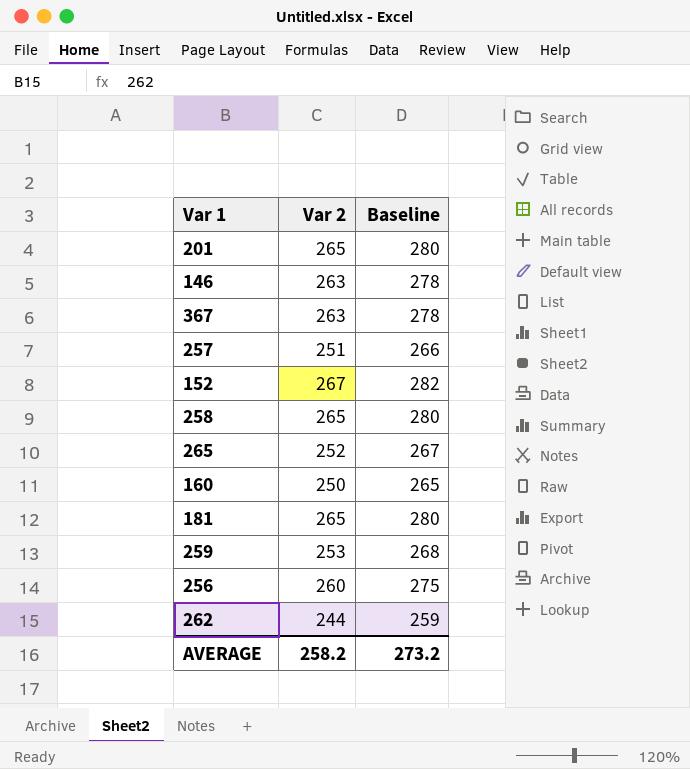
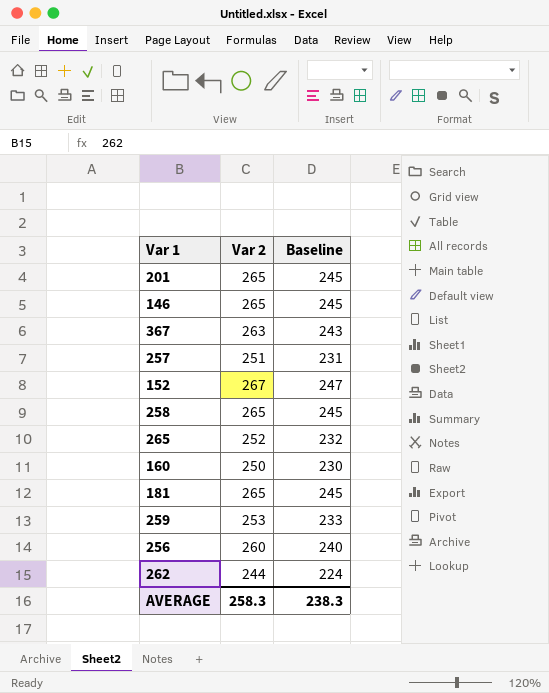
column Baseline | formula: [Var 2] + 15 -> [Var 2] - 20
146 | Var 2: 263 -> 265
AVERAGE | Var 2: 258.2 -> 258.3
AVERAGE | Baseline: 273.2 -> 238.3

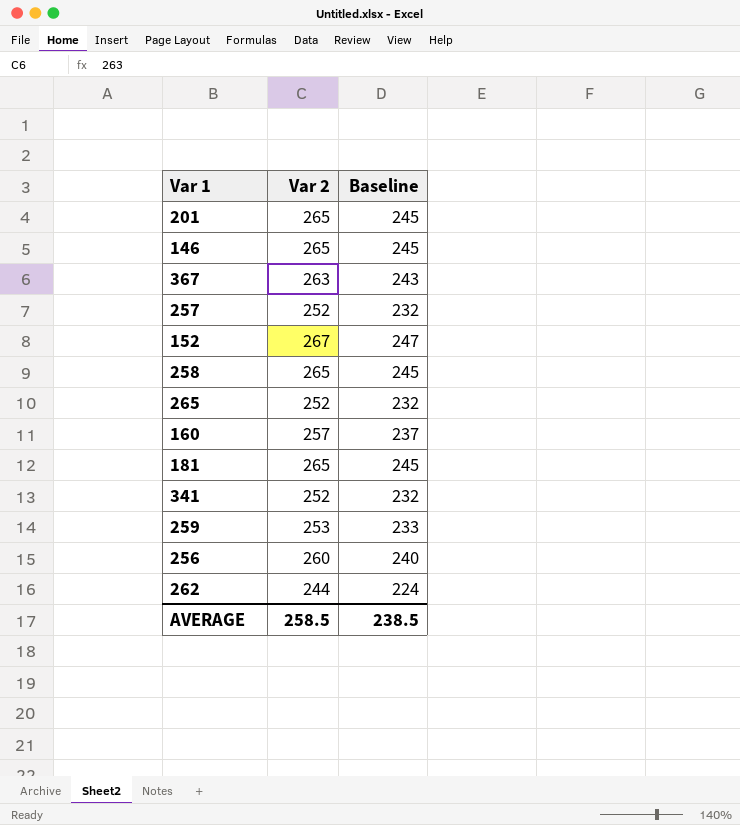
257 | Var 2: 251 -> 252
257 | Baseline: 231 -> 232
160 | Var 2: 250 -> 257
160 | Baseline: 230 -> 237
row 341: none -> 252 | 232
AVERAGE | Var 2: 258.3 -> 258.5
AVERAGE | Baseline: 238.3 -> 238.5

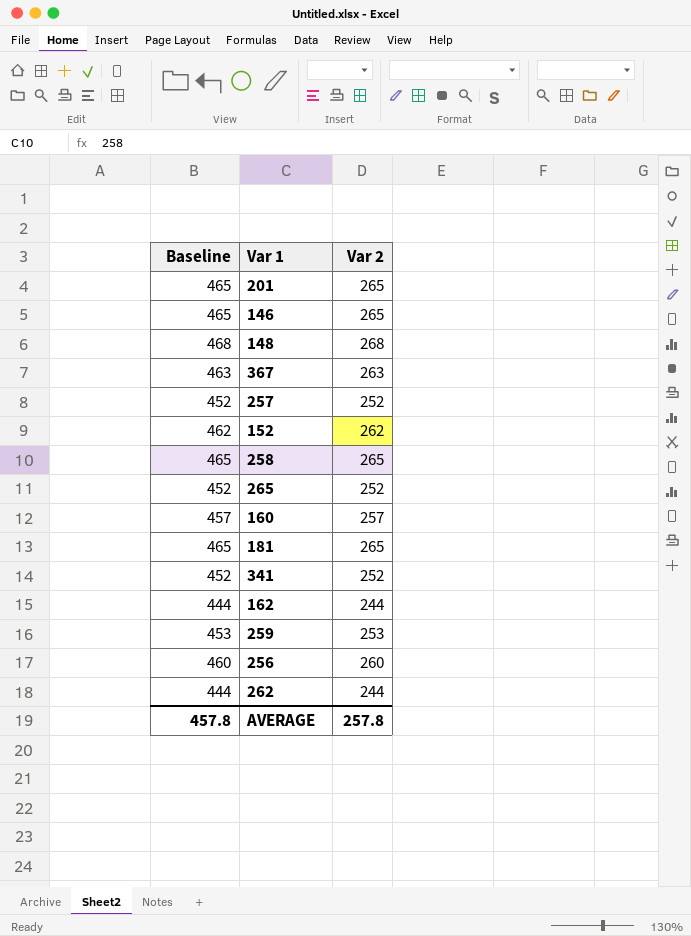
column Baseline | formula: [Var 2] - 20 -> [Var 2] + 200
column Baseline | position: 3 -> 1
row 148: none -> 468 | 268
152 | Var 2: 267 -> 262
row 162: none -> 444 | 244
AVERAGE | Baseline: 238.5 -> 457.8
AVERAGE | Var 2: 258.5 -> 257.8

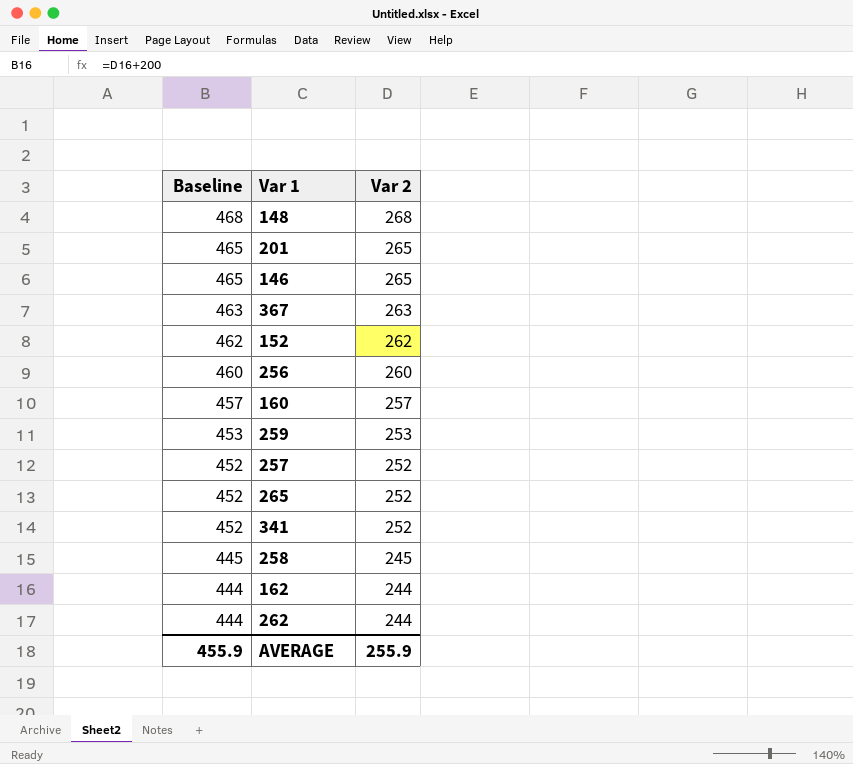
row order: none -> Baseline descending
row 181: 465 | 265 -> none
258 | Baseline: 465 -> 445
258 | Var 2: 265 -> 245
AVERAGE | Baseline: 457.8 -> 455.9
AVERAGE | Var 2: 257.8 -> 255.9

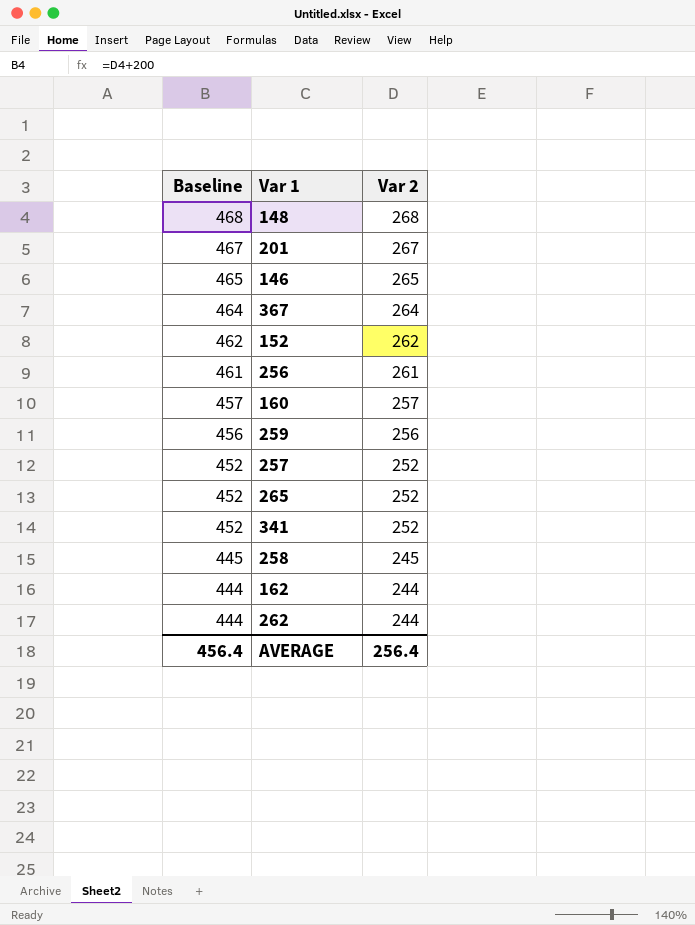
201 | Baseline: 465 -> 467
201 | Var 2: 265 -> 267
367 | Baseline: 463 -> 464
367 | Var 2: 263 -> 264
256 | Baseline: 460 -> 461
256 | Var 2: 260 -> 261
259 | Baseline: 453 -> 456
259 | Var 2: 253 -> 256
AVERAGE | Baseline: 455.9 -> 456.4
AVERAGE | Var 2: 255.9 -> 256.4

